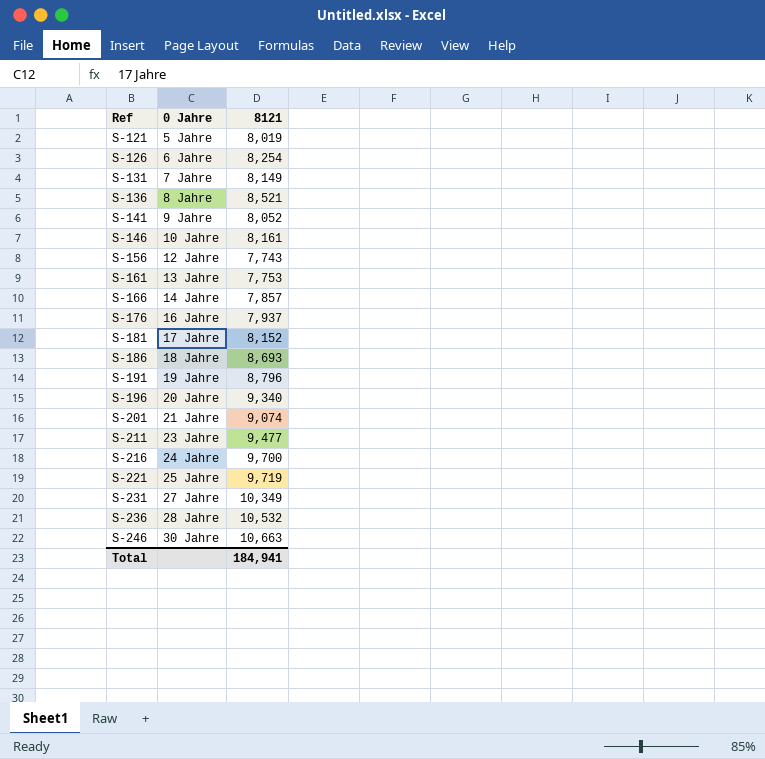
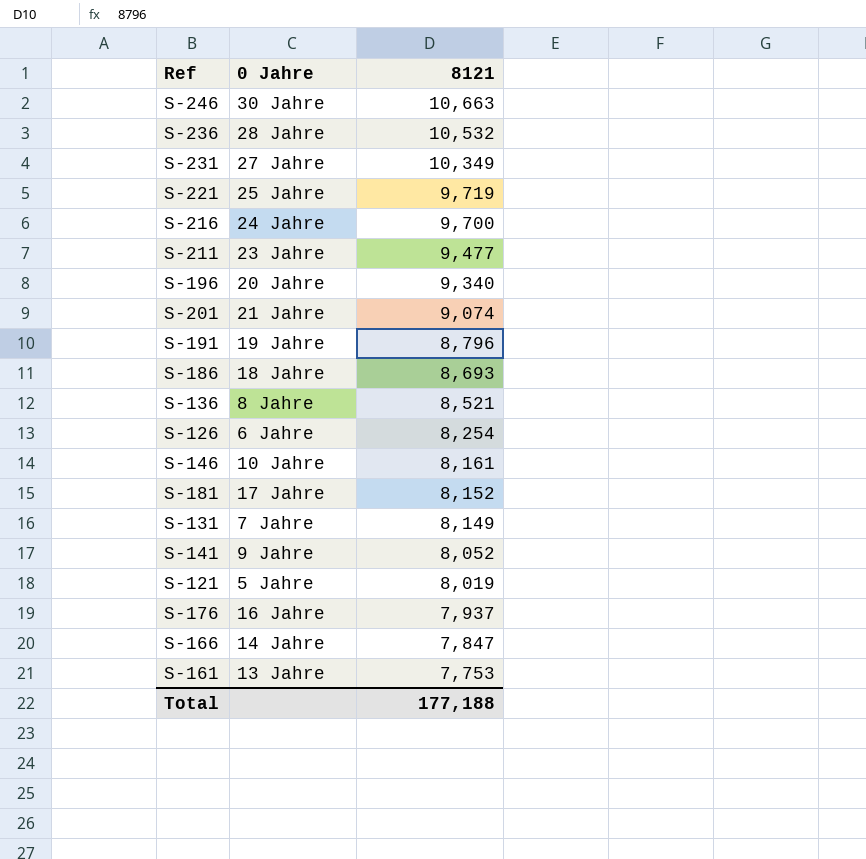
row order: Ref ascending -> 8121 descending
row S-156: 12 Jahre | 7,743 -> none
S-166 | 8121: 7,857 -> 7,847
Total | 8121: 184,941 -> 177,188

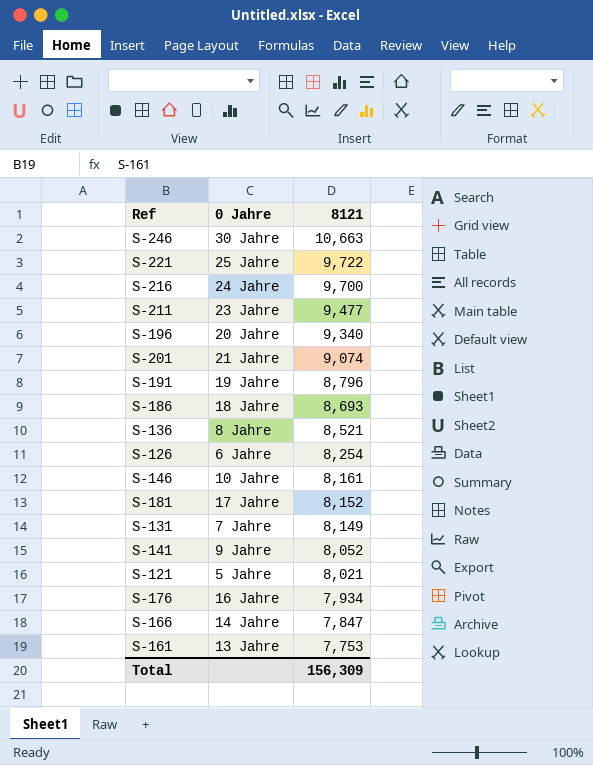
row S-236: 28 Jahre | 10,532 -> none
row S-231: 27 Jahre | 10,349 -> none
S-221 | 8121: 9,719 -> 9,722
S-121 | 8121: 8,019 -> 8,021
S-176 | 8121: 7,937 -> 7,934
Total | 8121: 177,188 -> 156,309

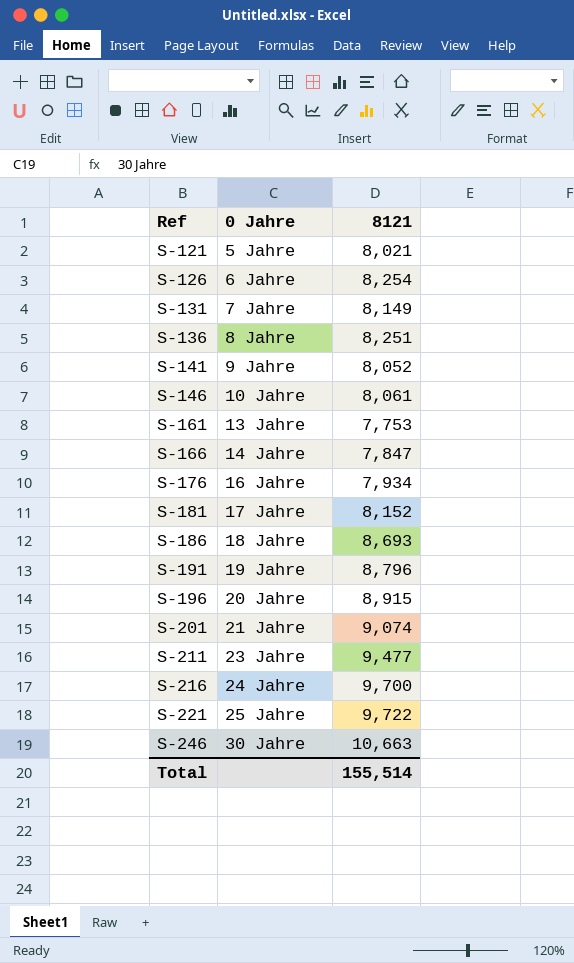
row order: 8121 descending -> Ref ascending
S-136 | 8121: 8,521 -> 8,251
S-146 | 8121: 8,161 -> 8,061
S-196 | 8121: 9,340 -> 8,915
Total | 8121: 156,309 -> 155,514

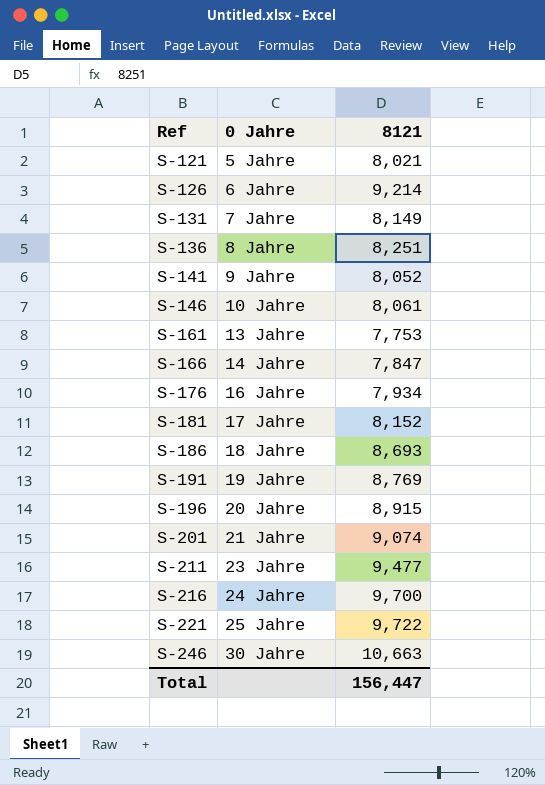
S-126 | 8121: 8,254 -> 9,214
S-191 | 8121: 8,796 -> 8,769
Total | 8121: 155,514 -> 156,447

